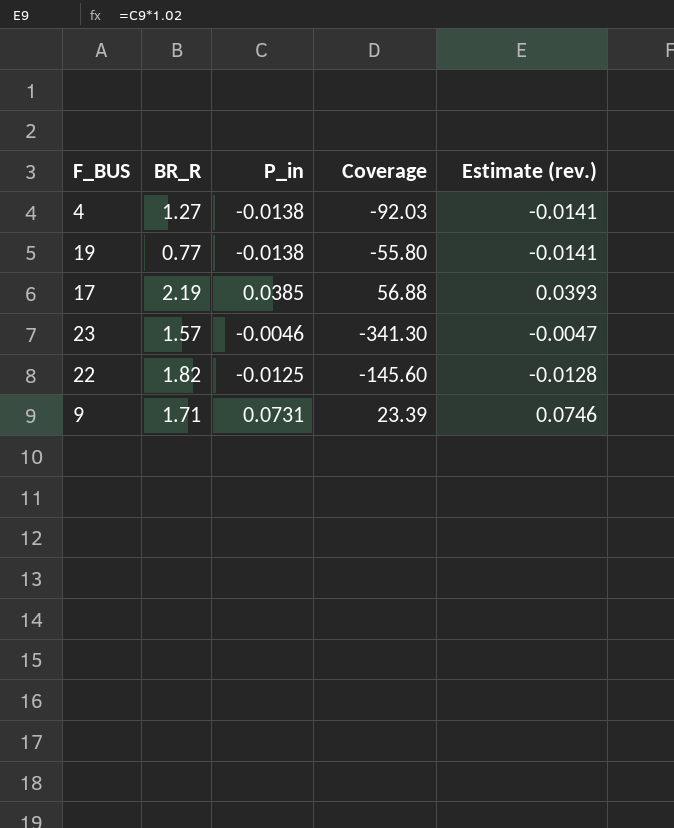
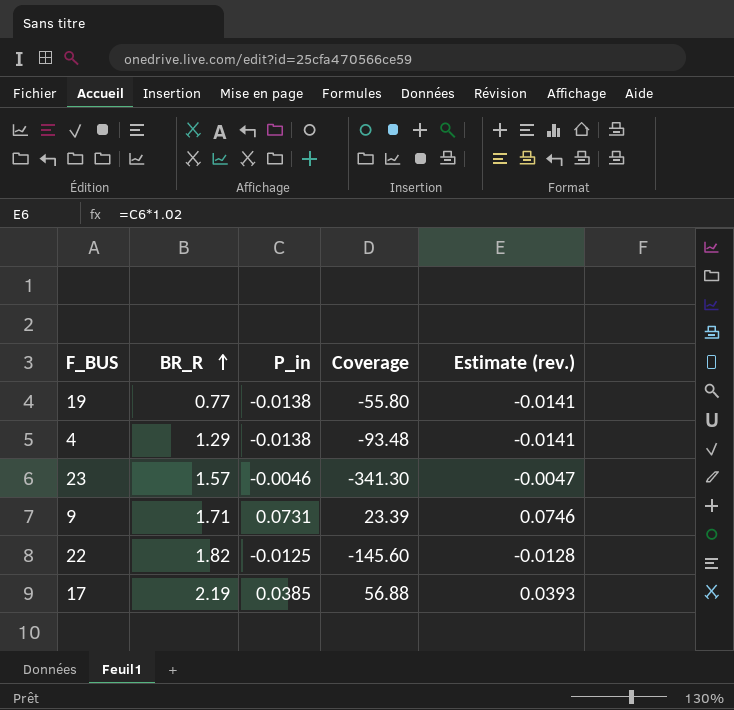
row order: none -> BR_R ascending
4 | BR_R: 1.27 -> 1.29
4 | Coverage: -92.03 -> -93.48

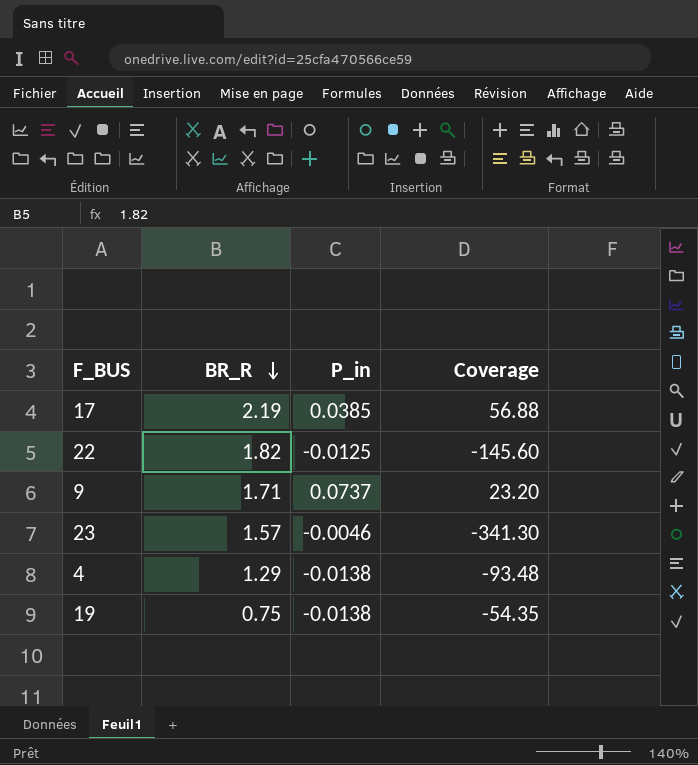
row order: BR_R ascending -> BR_R descending
column Estimate (rev.) | formula: [P_in] * 1.02 -> none
9 | P_in: 0.0731 -> 0.0737
9 | Coverage: 23.39 -> 23.20
19 | BR_R: 0.77 -> 0.75
19 | Coverage: -55.80 -> -54.35

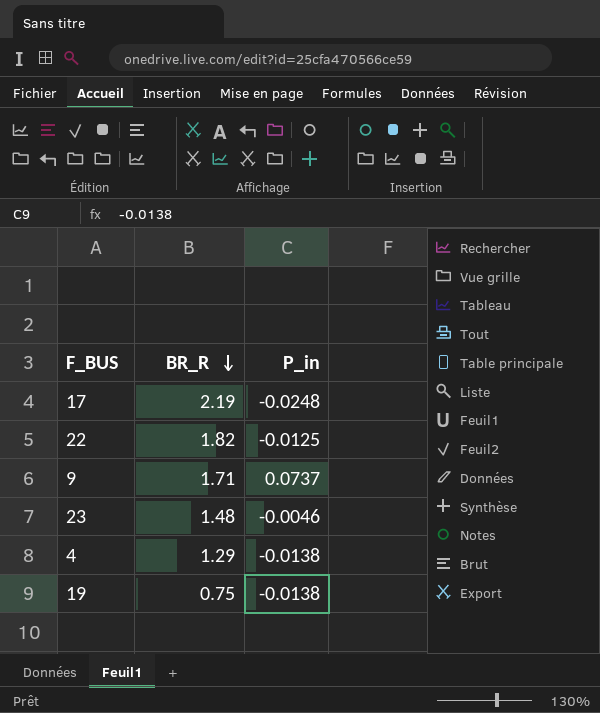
column Coverage | formula: [BR_R] / [P_in] -> none
17 | P_in: 0.0385 -> -0.0248
23 | BR_R: 1.57 -> 1.48

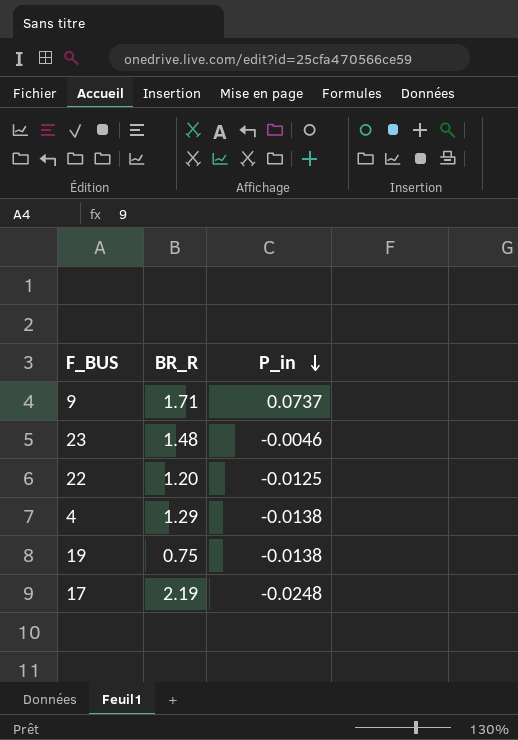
row order: BR_R descending -> P_in descending
22 | BR_R: 1.82 -> 1.20

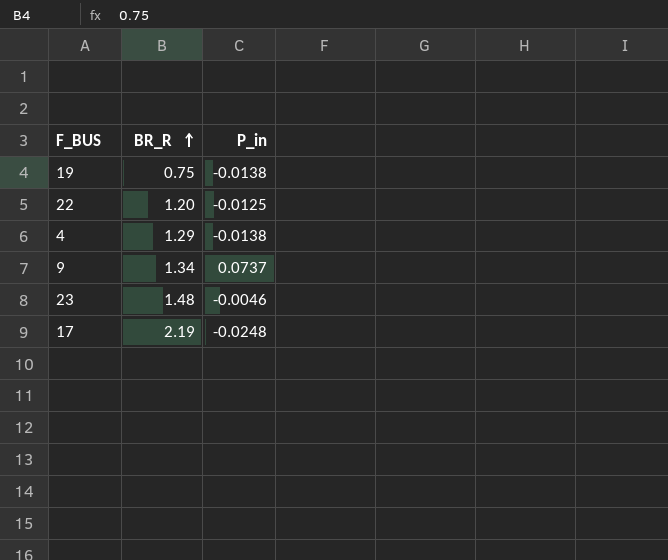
row order: P_in descending -> BR_R ascending
9 | BR_R: 1.71 -> 1.34

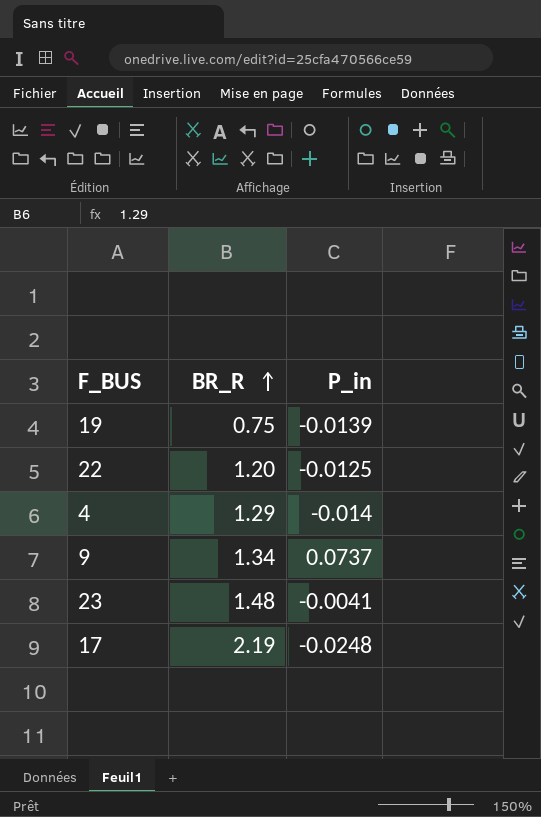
19 | P_in: -0.0138 -> -0.0139
4 | P_in: -0.0138 -> -0.014
23 | P_in: -0.0046 -> -0.0041

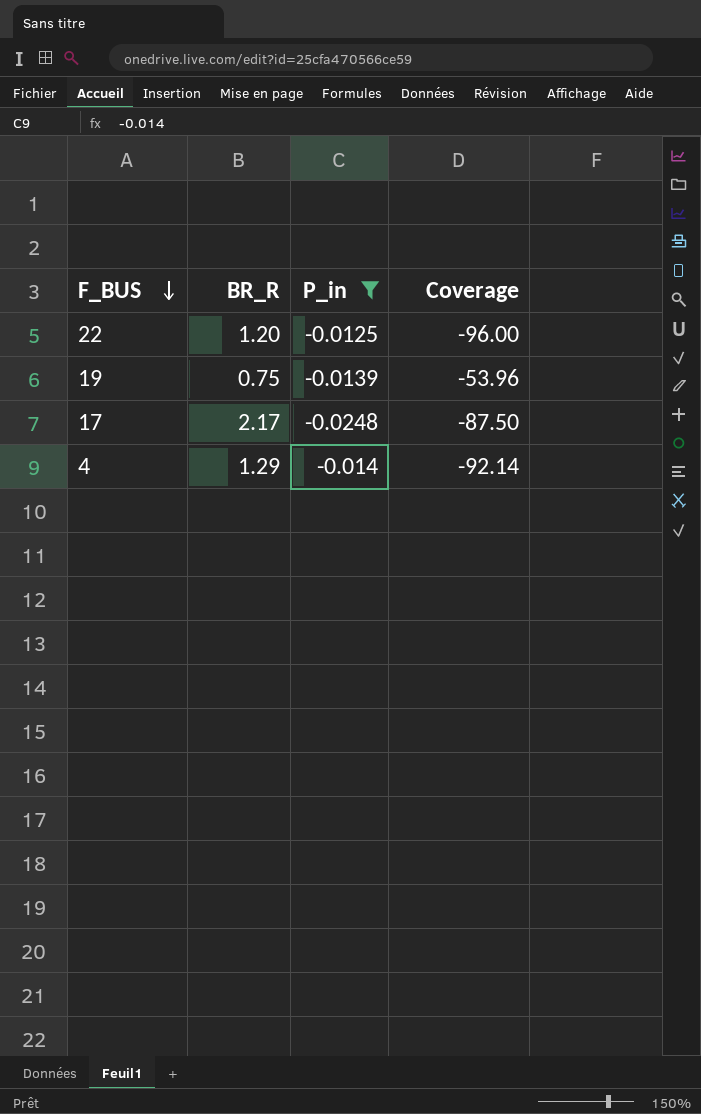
filter: none -> P_in <= -0.0125
row order: BR_R ascending -> F_BUS descending
column Coverage | formula: none -> [BR_R] / [P_in]
17 | BR_R: 2.19 -> 2.17

